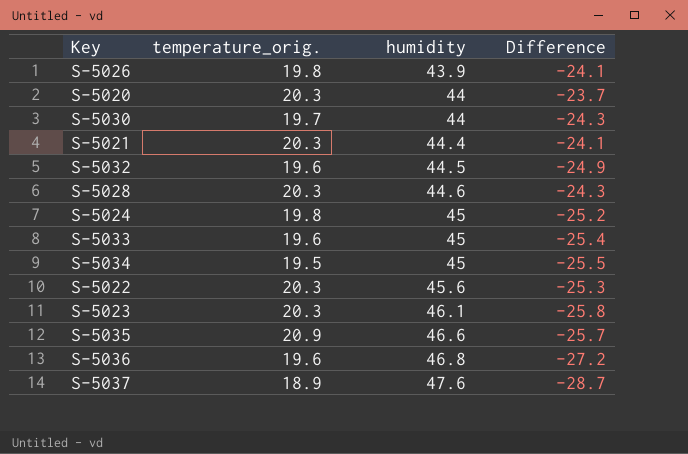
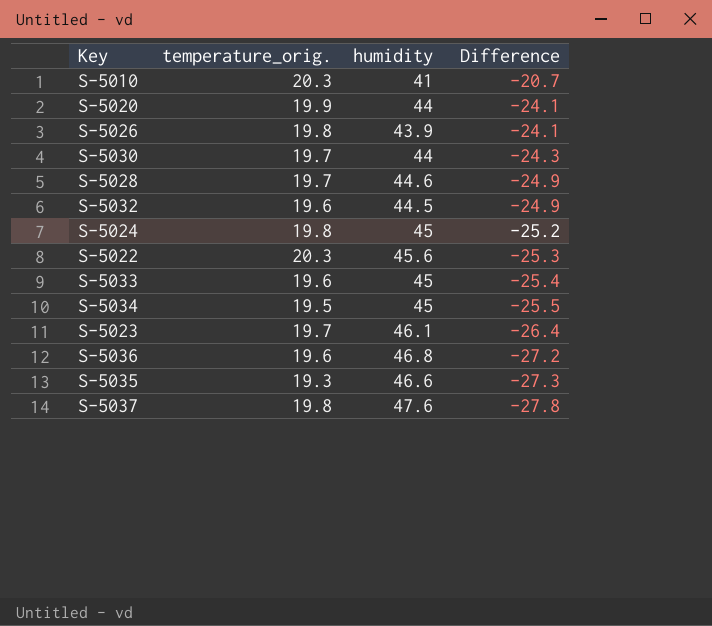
row order: humidity ascending -> Difference descending
row S-5021: 20.3 | 44.4 | -24.1 -> none
row S-5010: none -> 20.3 | 41 | -20.7
S-5020 | temperature_orig.: 20.3 -> 19.9
S-5020 | Difference: -23.7 -> -24.1
S-5028 | temperature_orig.: 20.3 -> 19.7
S-5028 | Difference: -24.3 -> -24.9
S-5023 | temperature_orig.: 20.3 -> 19.7
S-5023 | Difference: -25.8 -> -26.4
S-5035 | temperature_orig.: 20.9 -> 19.3
S-5035 | Difference: -25.7 -> -27.3
S-5037 | temperature_orig.: 18.9 -> 19.8
S-5037 | Difference: -28.7 -> -27.8

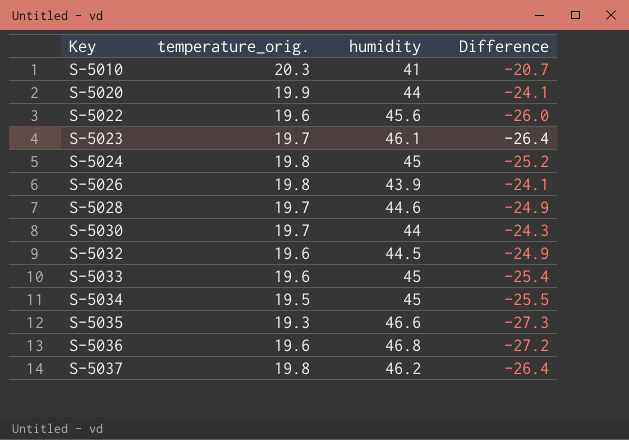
row order: Difference descending -> Key ascending
S-5022 | temperature_orig.: 20.3 -> 19.6
S-5022 | Difference: -25.3 -> -26.0
S-5037 | humidity: 47.6 -> 46.2
S-5037 | Difference: -27.8 -> -26.4

